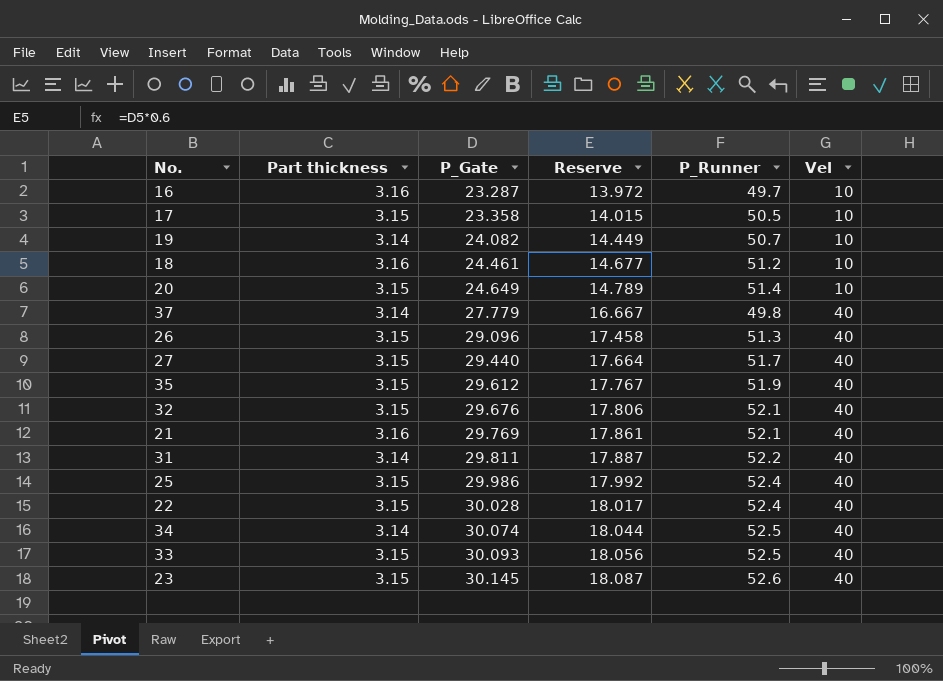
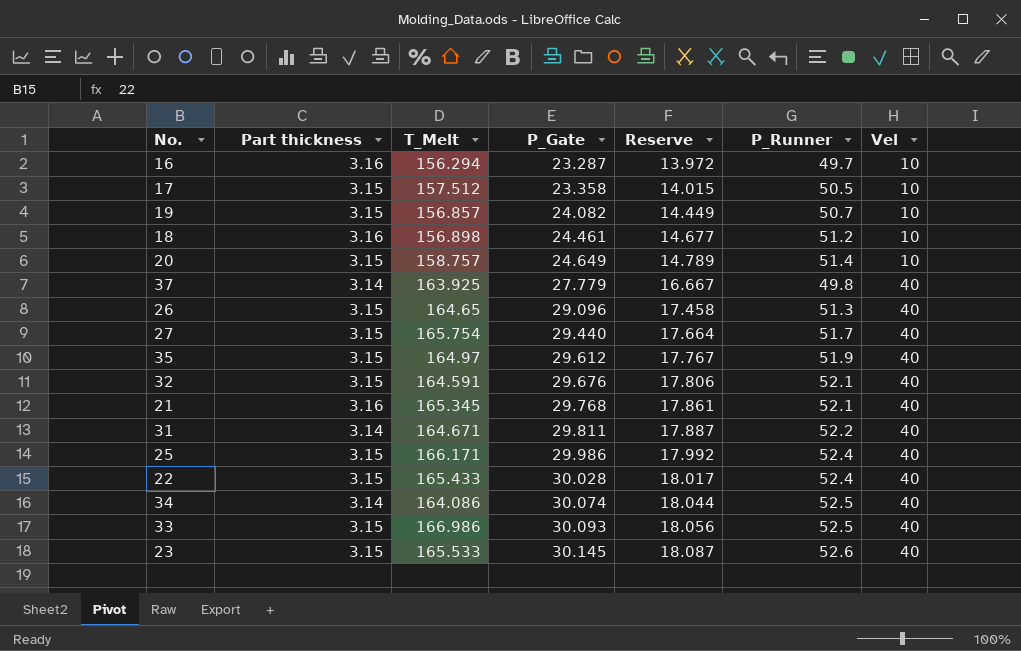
column T_Melt | position: none -> 3
19 | Part thickness: 3.14 -> 3.15
21 | P_Gate: 29.769 -> 29.768

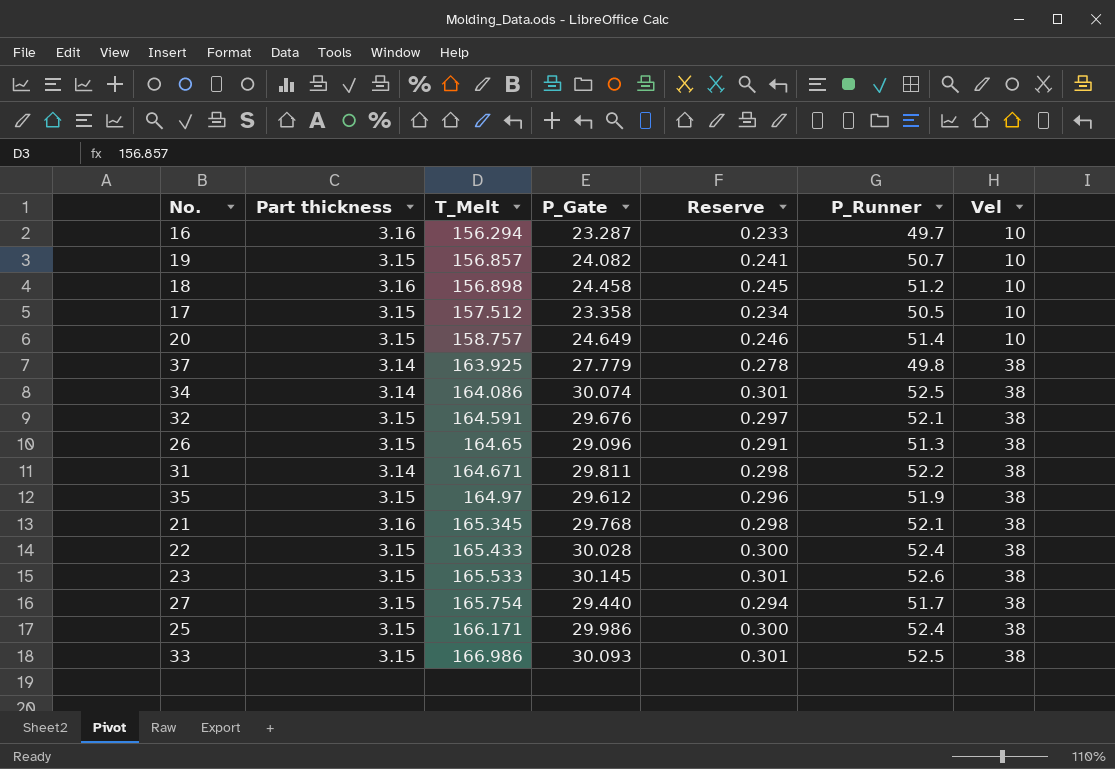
row order: P_Gate ascending -> T_Melt ascending
column Reserve | formula: [P_Gate] * 0.6 -> [P_Gate] * 0.01
18 | P_Gate: 24.461 -> 24.458
37 | Vel: 40 -> 38
34 | Vel: 40 -> 38
32 | Vel: 40 -> 38
26 | Vel: 40 -> 38
31 | Vel: 40 -> 38
35 | Vel: 40 -> 38
21 | Vel: 40 -> 38
22 | Vel: 40 -> 38
23 | Vel: 40 -> 38
27 | Vel: 40 -> 38
25 | Vel: 40 -> 38
33 | Vel: 40 -> 38

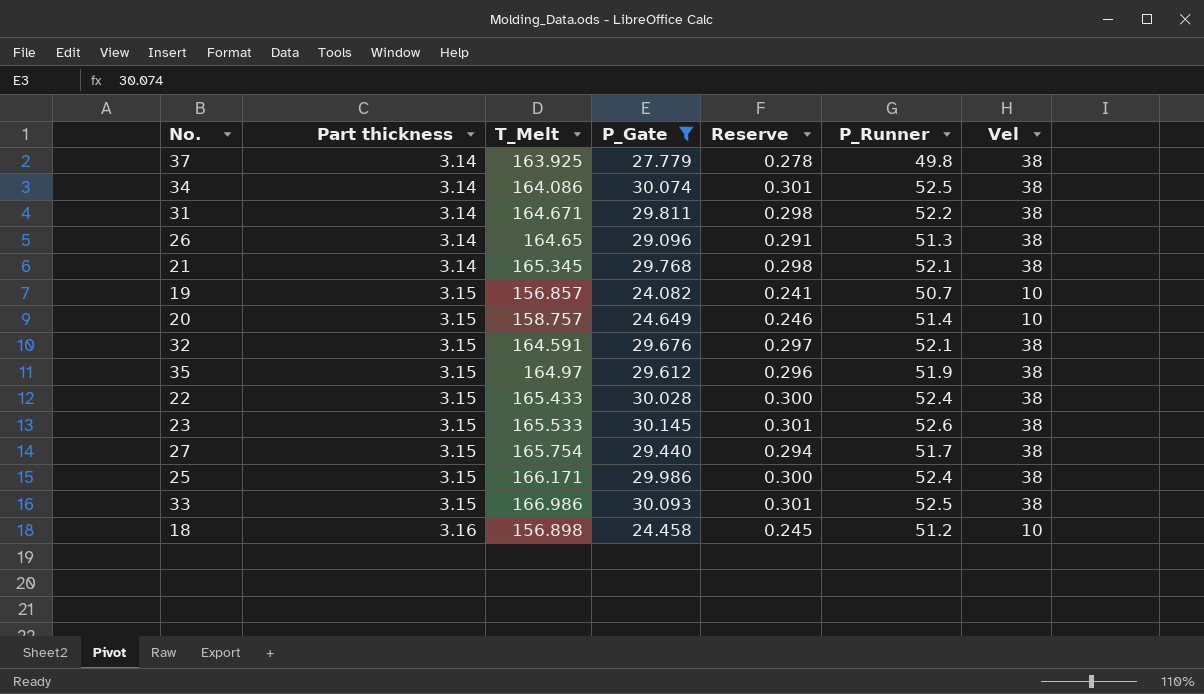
filter: none -> P_Gate >= 24.082
row order: T_Melt ascending -> Part thickness ascending
26 | Part thickness: 3.15 -> 3.14
21 | Part thickness: 3.16 -> 3.14

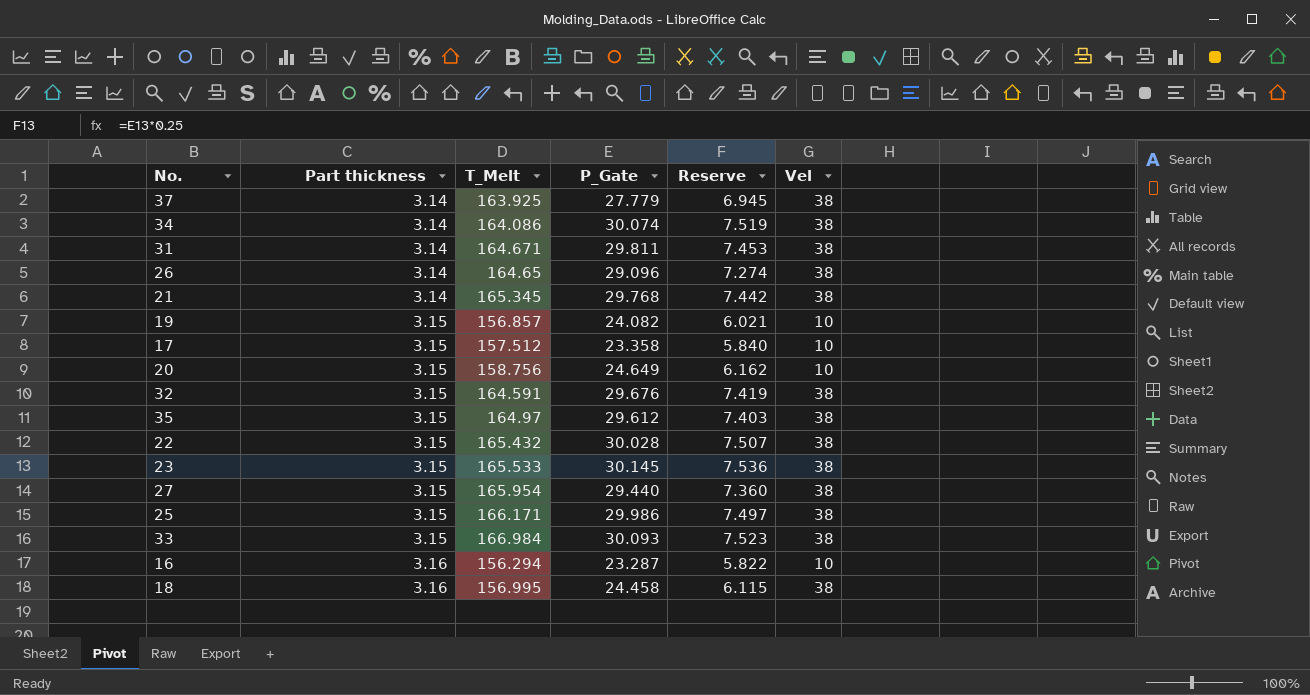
filter: P_Gate >= 24.082 -> none
column P_Runner | position: 6 -> none
column Reserve | formula: [P_Gate] * 0.01 -> [P_Gate] * 0.25
20 | T_Melt: 158.757 -> 158.756
22 | T_Melt: 165.433 -> 165.432
27 | T_Melt: 165.754 -> 165.954
33 | T_Melt: 166.986 -> 166.984
18 | T_Melt: 156.898 -> 156.995
18 | Vel: 10 -> 38

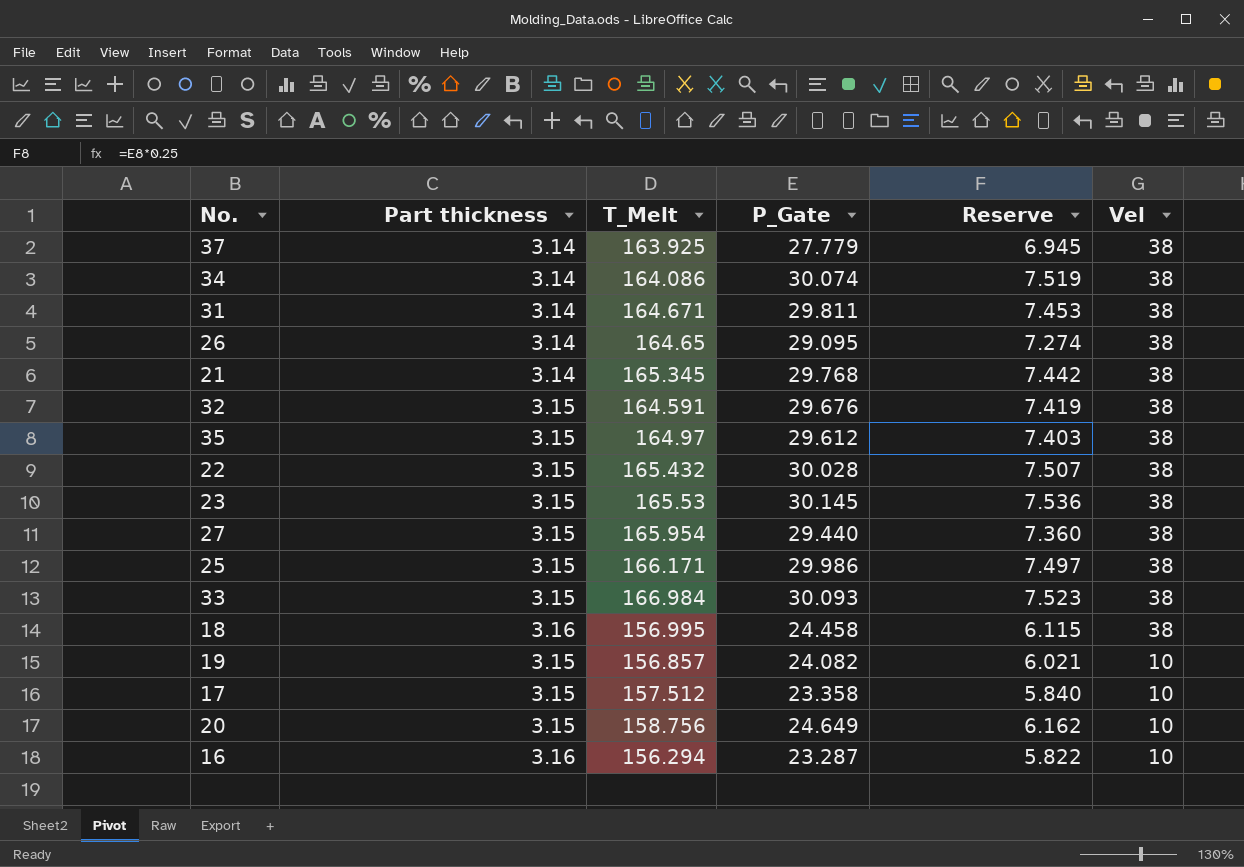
row order: Part thickness ascending -> Vel descending
26 | P_Gate: 29.096 -> 29.095
23 | T_Melt: 165.533 -> 165.53

